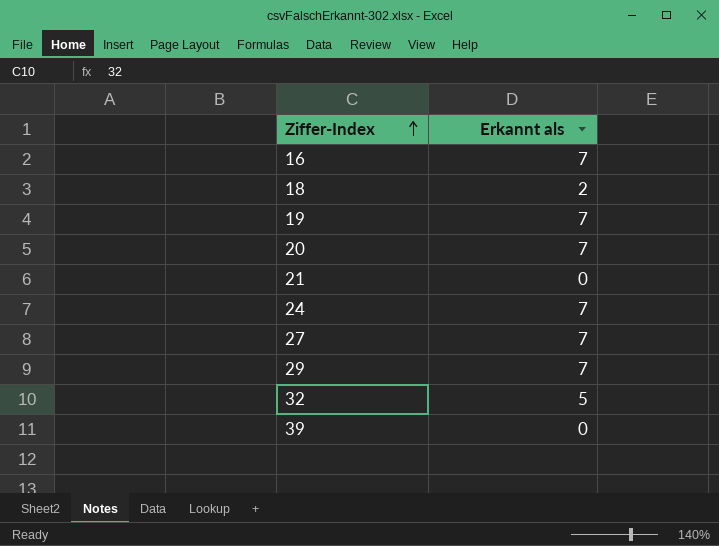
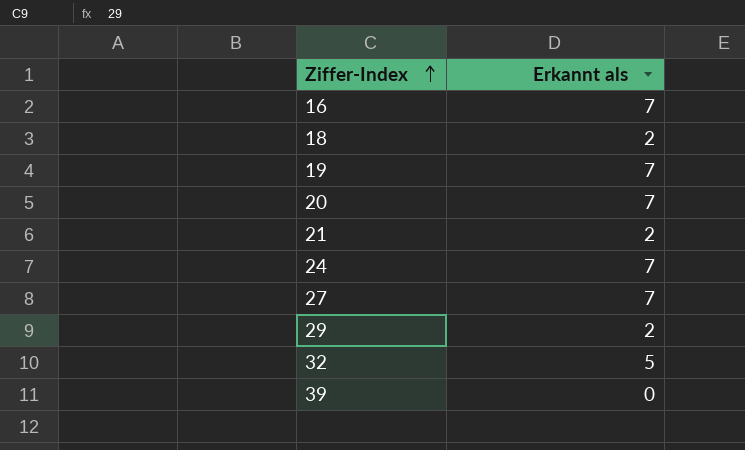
21 | Erkannt als: 0 -> 2
29 | Erkannt als: 7 -> 2

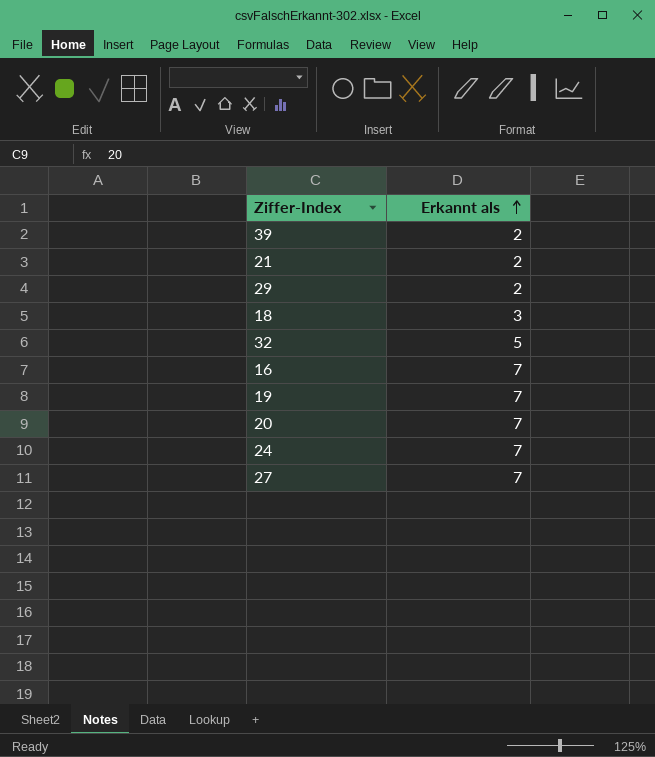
row order: Ziffer-Index ascending -> Erkannt als ascending
39 | Erkannt als: 0 -> 2
18 | Erkannt als: 2 -> 3

